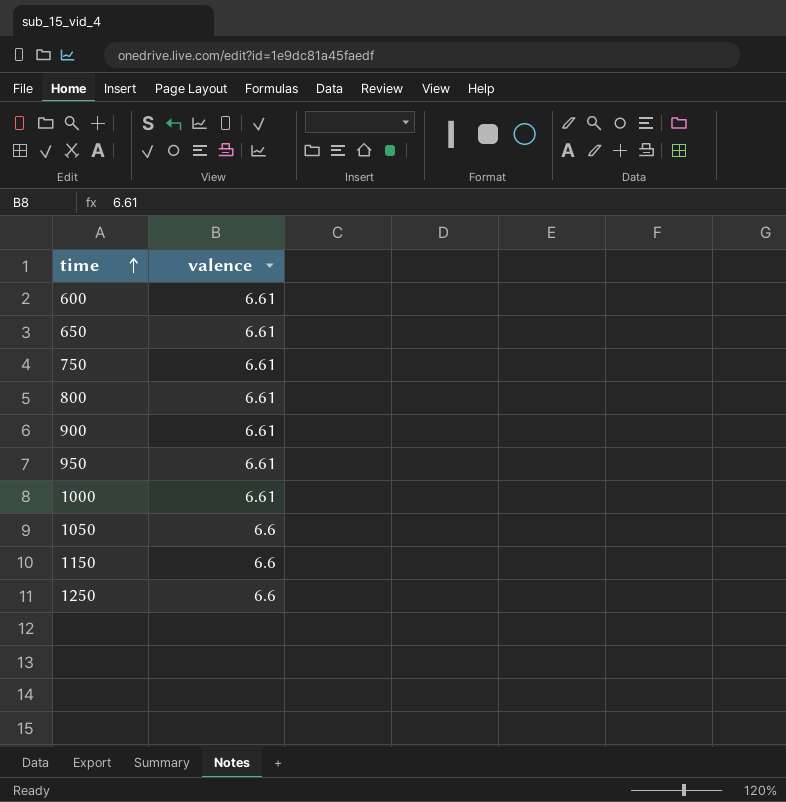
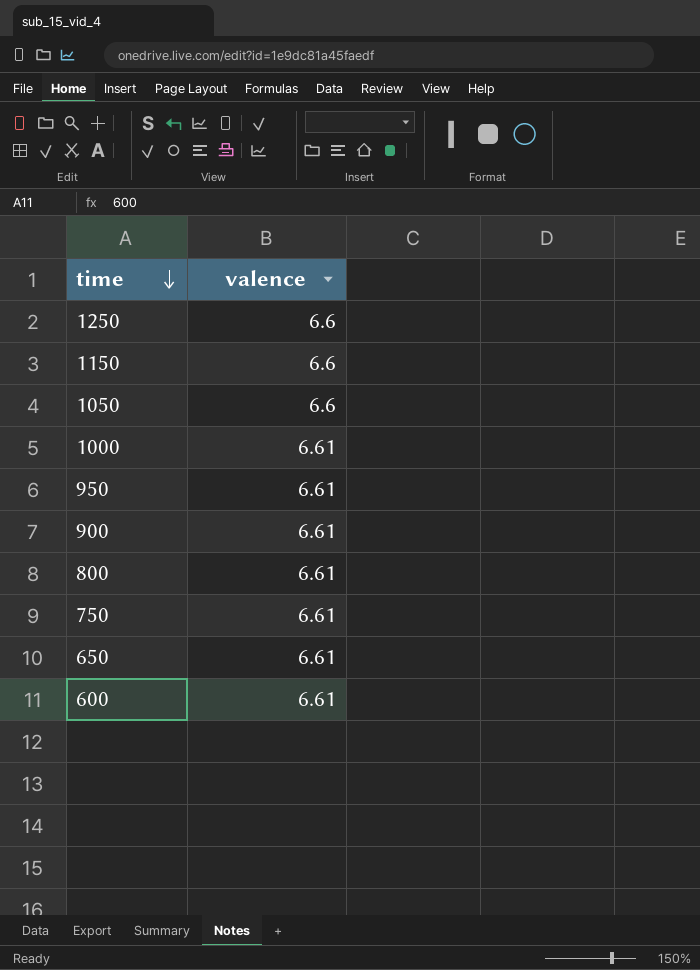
row order: time ascending -> time descending

